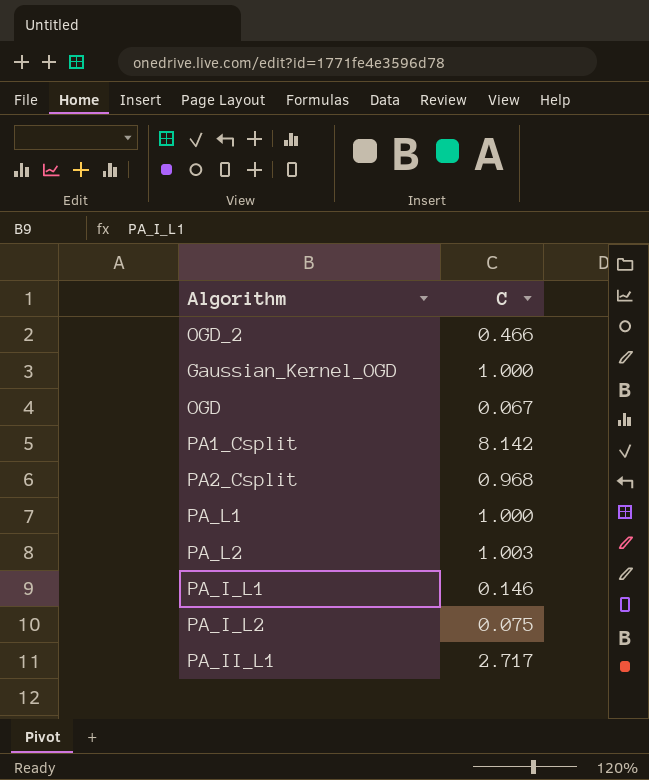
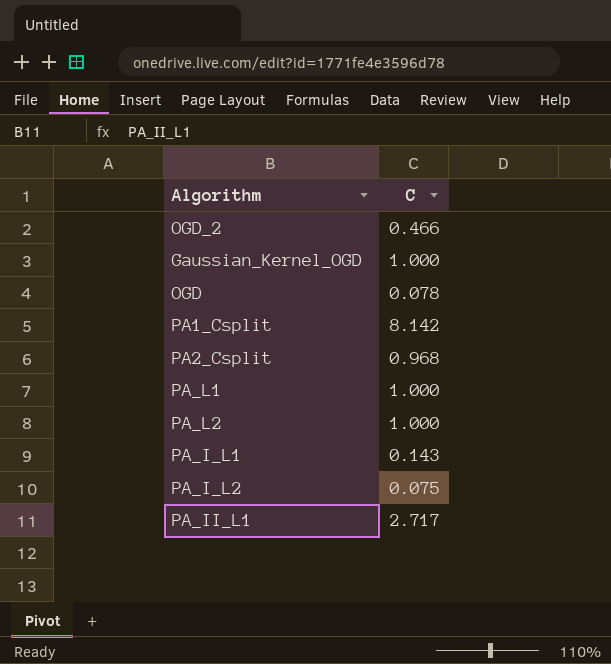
OGD | C: 0.067 -> 0.078
PA_L2 | C: 1.003 -> 1.000
PA_I_L1 | C: 0.146 -> 0.143

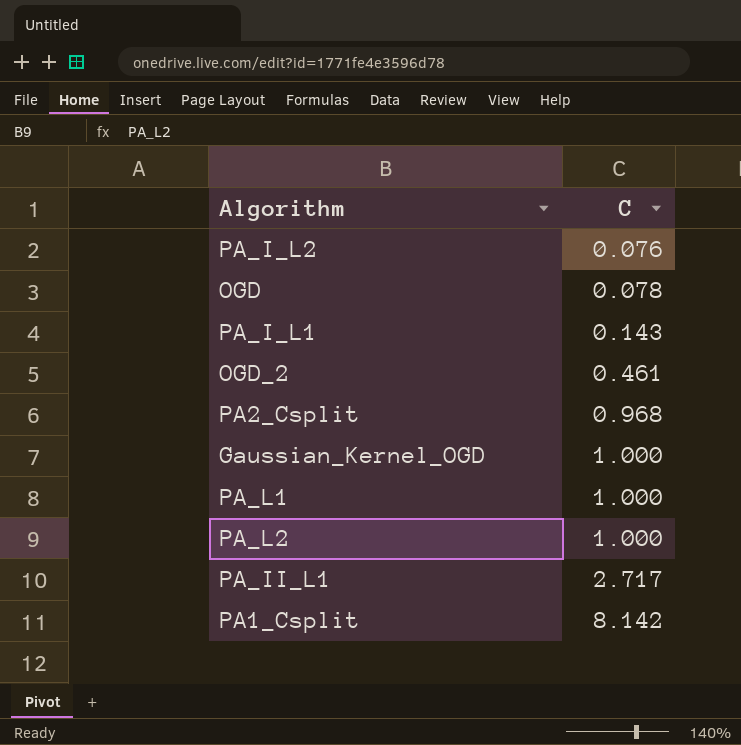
row order: none -> C ascending
PA_I_L2 | C: 0.075 -> 0.076
OGD_2 | C: 0.466 -> 0.461

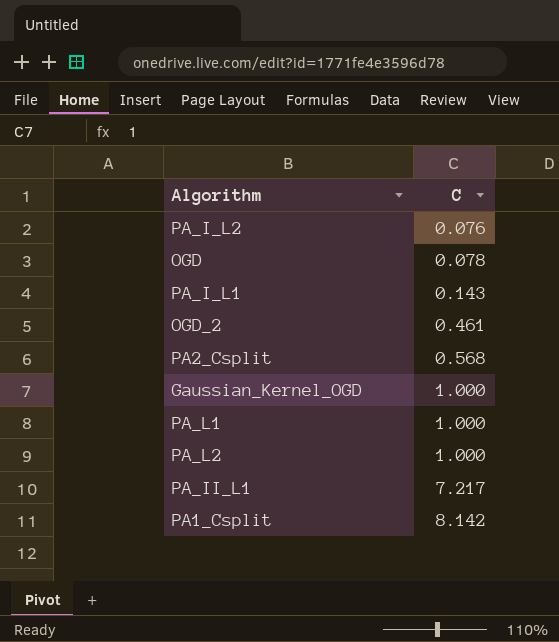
PA2_Csplit | C: 0.968 -> 0.568
PA_II_L1 | C: 2.717 -> 7.217

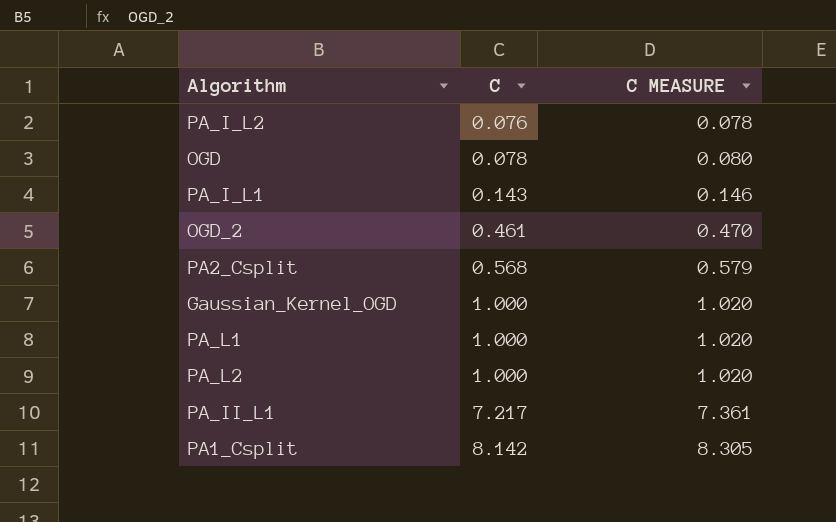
column C MEASURE | formula: none -> [C] * 1.02

